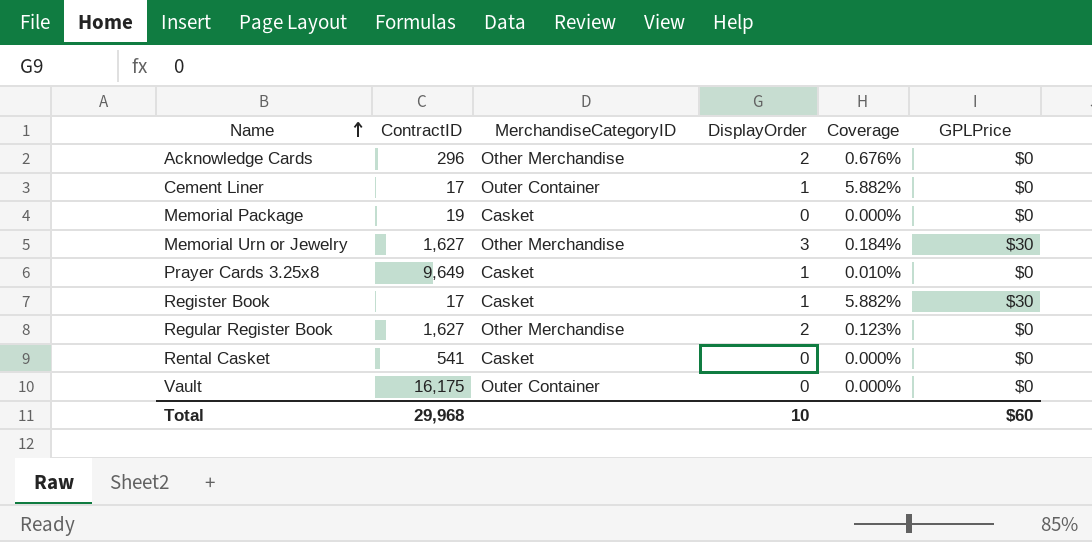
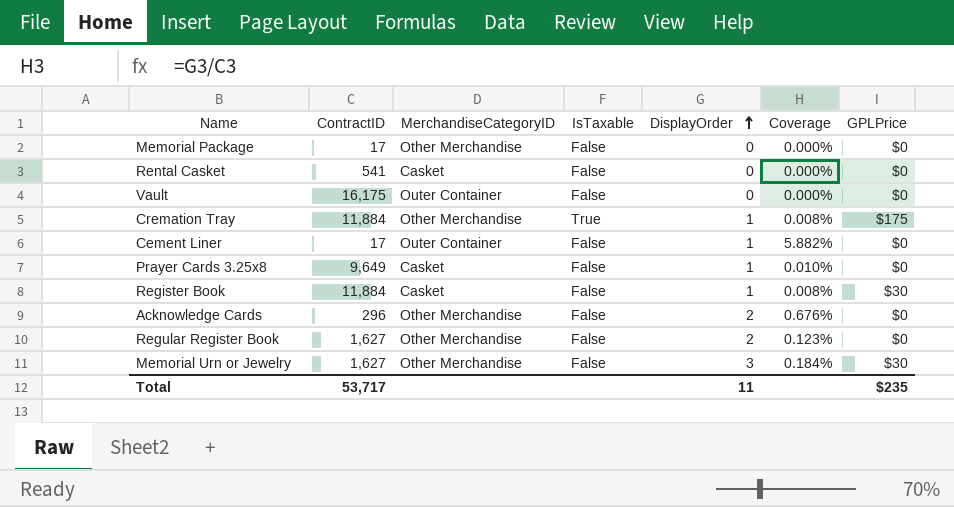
row order: Name ascending -> DisplayOrder ascending
column IsTaxable | position: none -> 4
Memorial Package | ContractID: 19 -> 17
Memorial Package | MerchandiseCategoryID: Casket -> Other Merchandise
row Cremation Tray: none -> 11,884 | Other Merchandise | True | 1 | 0.008% | $175
Register Book | ContractID: 17 -> 11,884
Register Book | Coverage: 5.882% -> 0.008%
Total | ContractID: 29,968 -> 53,717
Total | DisplayOrder: 10 -> 11
Total | GPLPrice: $60 -> $235

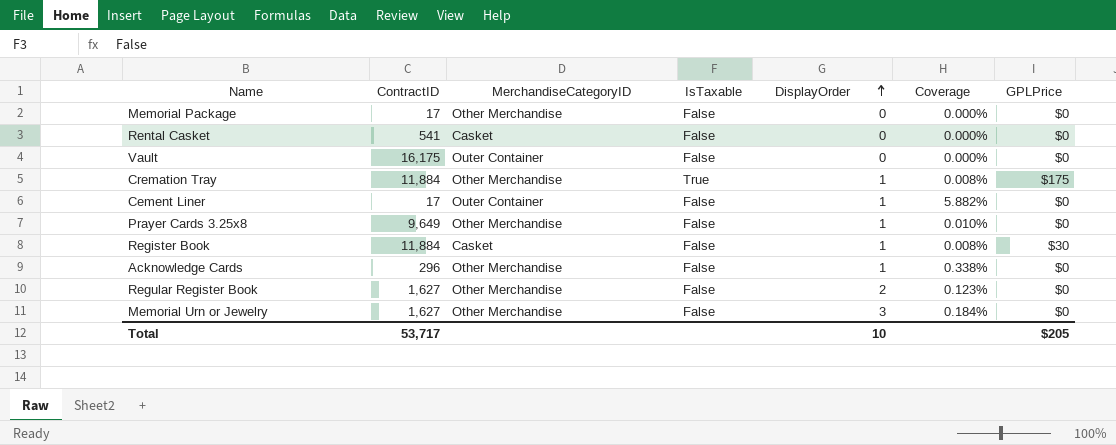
Prayer Cards 3.25x8 | MerchandiseCategoryID: Casket -> Other Merchandise
Acknowledge Cards | DisplayOrder: 2 -> 1
Acknowledge Cards | Coverage: 0.676% -> 0.338%
Memorial Urn or Jewelry | GPLPrice: $30 -> $0
Total | DisplayOrder: 11 -> 10
Total | GPLPrice: $235 -> $205

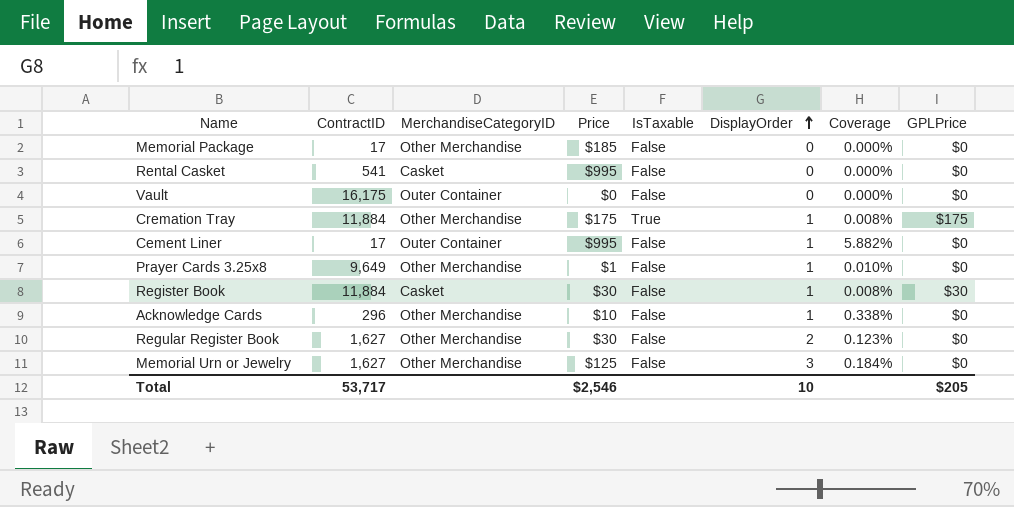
column Price | position: none -> 4

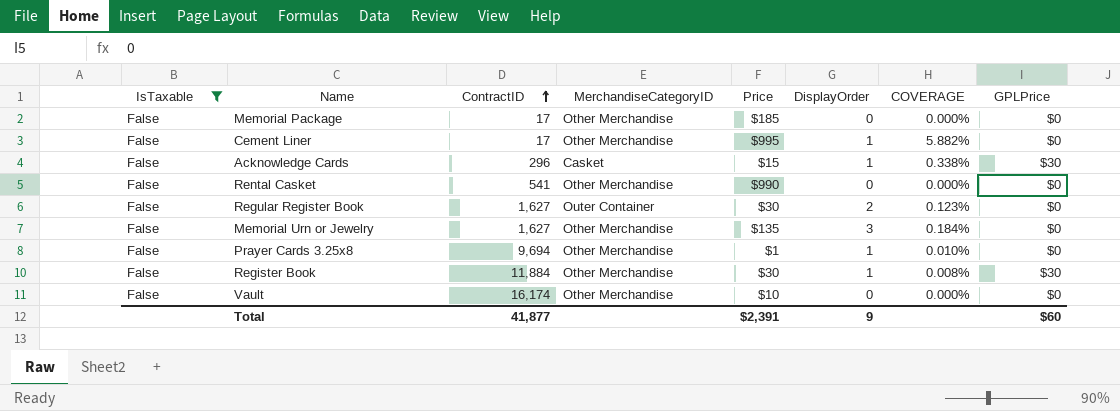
filter: none -> IsTaxable = False
row order: DisplayOrder ascending -> ContractID ascending
column IsTaxable | position: 5 -> 1
column name: Coverage -> COVERAGE
Cement Liner | MerchandiseCategoryID: Outer Container -> Other Merchandise
Acknowledge Cards | MerchandiseCategoryID: Other Merchandise -> Casket
Acknowledge Cards | Price: $10 -> $15
Acknowledge Cards | GPLPrice: $0 -> $30
Rental Casket | MerchandiseCategoryID: Casket -> Other Merchandise
Rental Casket | Price: $995 -> $990
Regular Register Book | MerchandiseCategoryID: Other Merchandise -> Outer Container
Memorial Urn or Jewelry | Price: $125 -> $135
Prayer Cards 3.25x8 | ContractID: 9,649 -> 9,694
Register Book | MerchandiseCategoryID: Casket -> Other Merchandise
Vault | ContractID: 16,175 -> 16,174
Vault | MerchandiseCategoryID: Outer Container -> Other Merchandise
Vault | Price: $0 -> $10
Total | ContractID: 53,717 -> 41,877
Total | Price: $2,546 -> $2,391
Total | DisplayOrder: 10 -> 9
Total | GPLPrice: $205 -> $60

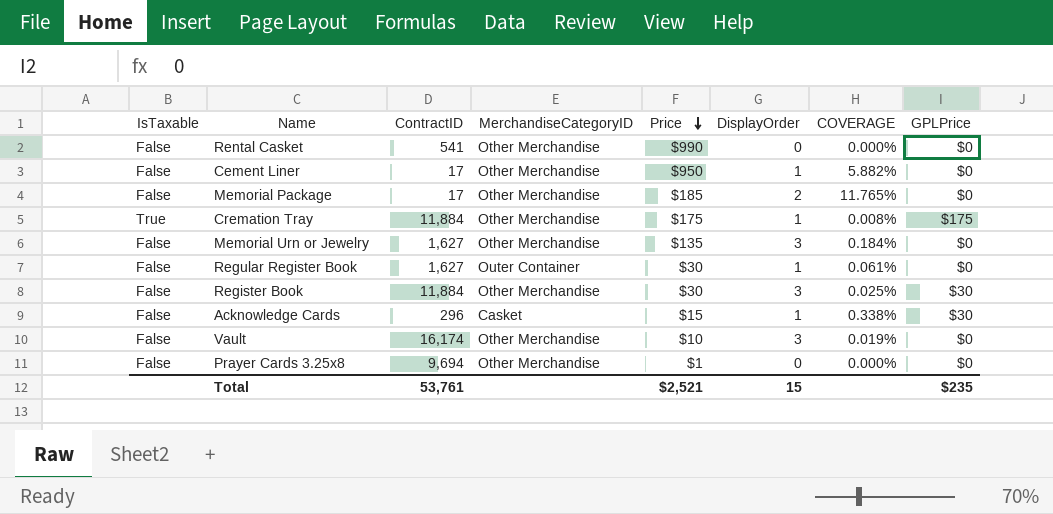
filter: IsTaxable = False -> none
row order: ContractID ascending -> Price descending
Cement Liner | Price: $995 -> $950
Memorial Package | DisplayOrder: 0 -> 2
Memorial Package | COVERAGE: 0.000% -> 11.765%
Regular Register Book | DisplayOrder: 2 -> 1
Regular Register Book | COVERAGE: 0.123% -> 0.061%
Register Book | DisplayOrder: 1 -> 3
Register Book | COVERAGE: 0.008% -> 0.025%
Vault | DisplayOrder: 0 -> 3
Vault | COVERAGE: 0.000% -> 0.019%
Prayer Cards 3.25x8 | DisplayOrder: 1 -> 0
Prayer Cards 3.25x8 | COVERAGE: 0.010% -> 0.000%
Total | ContractID: 41,877 -> 53,761
Total | Price: $2,391 -> $2,521
Total | DisplayOrder: 9 -> 15
Total | GPLPrice: $60 -> $235

